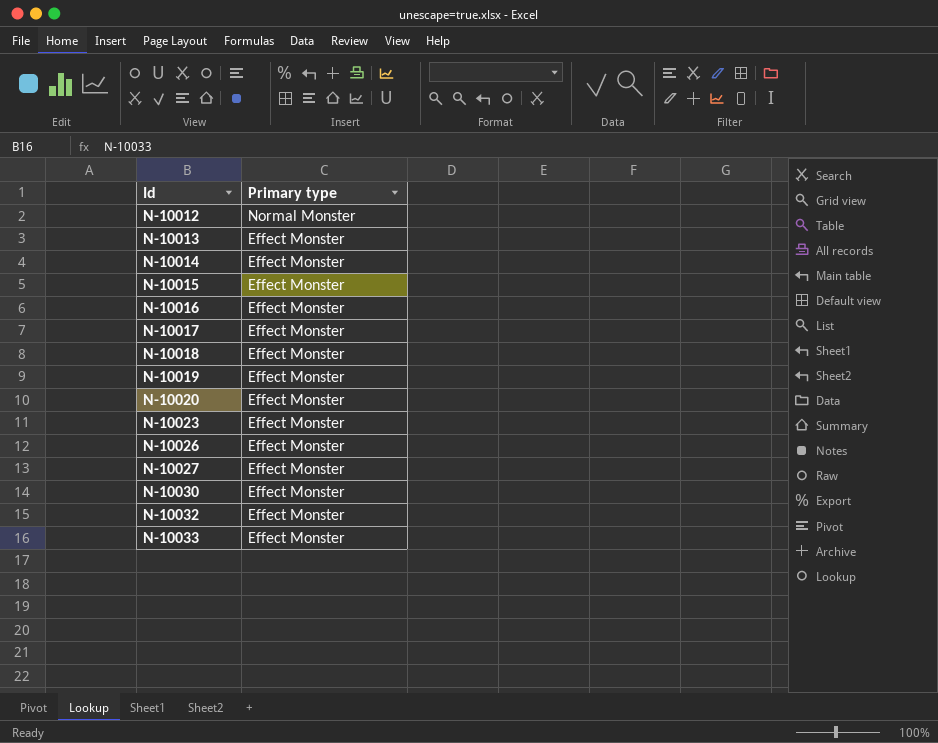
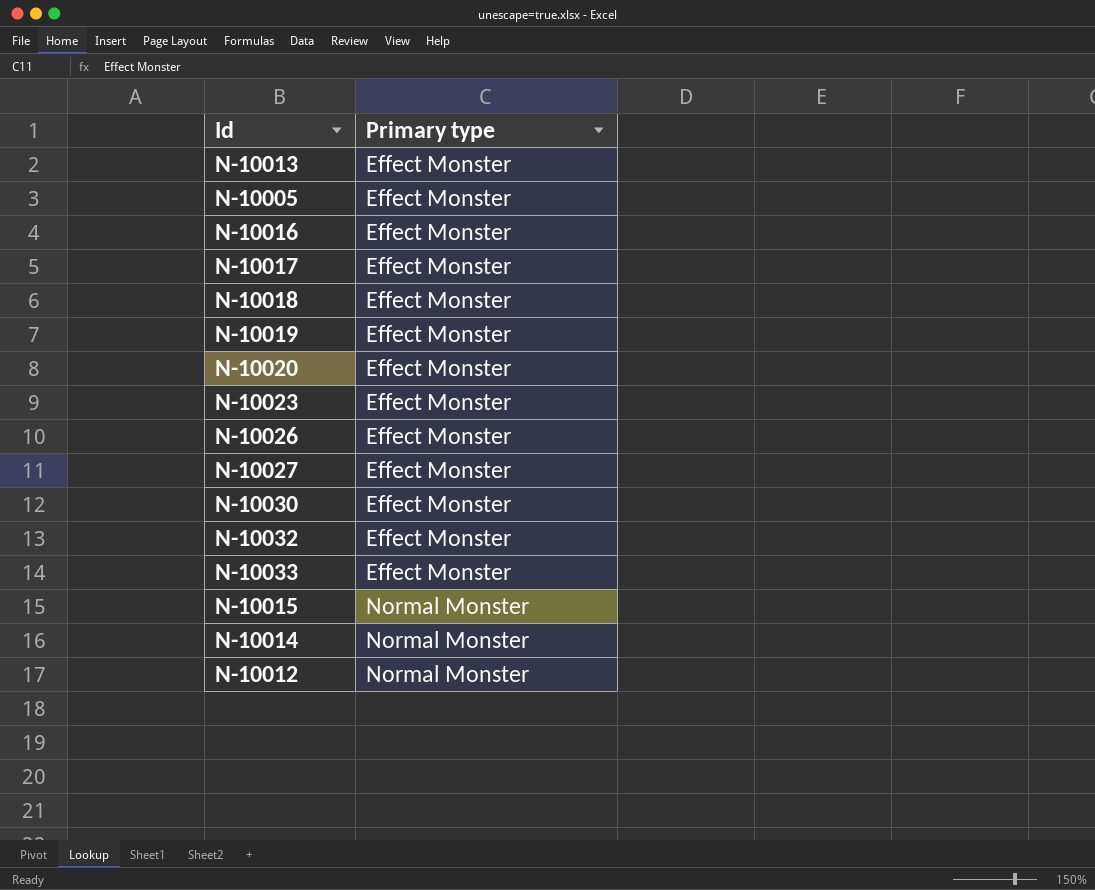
row order: Id ascending -> Primary type ascending
row N-10005: none -> Effect Monster
N-10015 | Primary type: Effect Monster -> Normal Monster
N-10014 | Primary type: Effect Monster -> Normal Monster

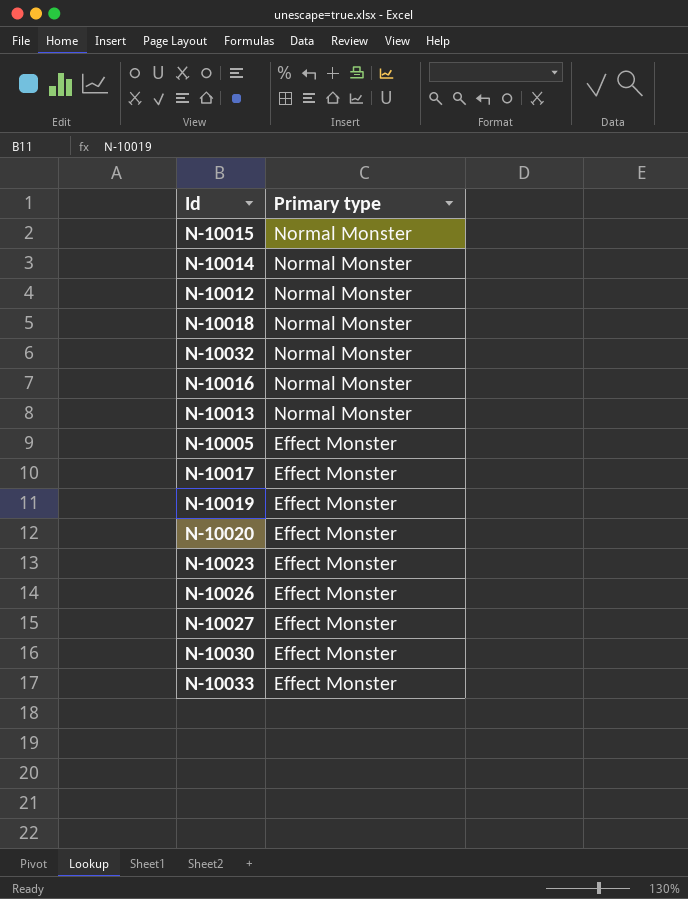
row order: Primary type ascending -> Primary type descending
N-10018 | Primary type: Effect Monster -> Normal Monster
N-10032 | Primary type: Effect Monster -> Normal Monster
N-10016 | Primary type: Effect Monster -> Normal Monster
N-10013 | Primary type: Effect Monster -> Normal Monster

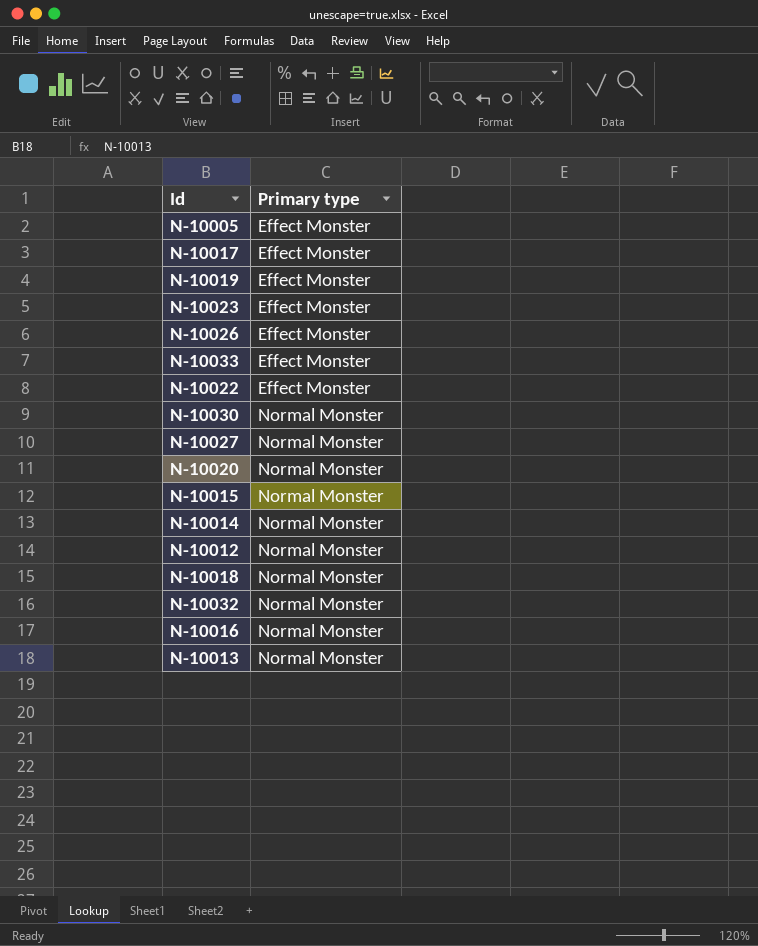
row order: Primary type descending -> Primary type ascending
row N-10022: none -> Effect Monster
N-10030 | Primary type: Effect Monster -> Normal Monster
N-10027 | Primary type: Effect Monster -> Normal Monster
N-10020 | Primary type: Effect Monster -> Normal Monster

